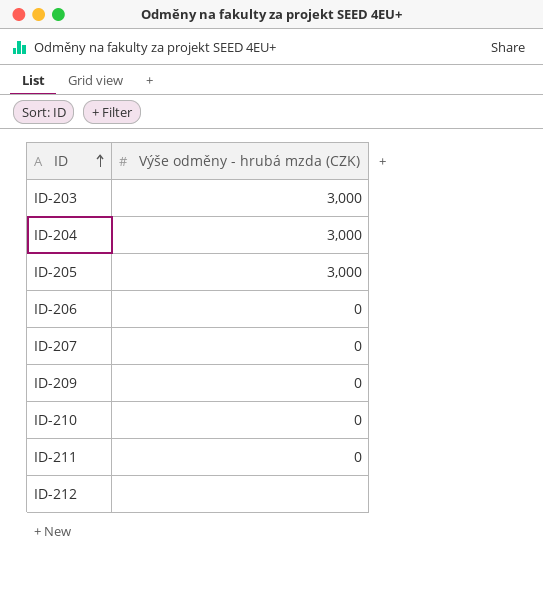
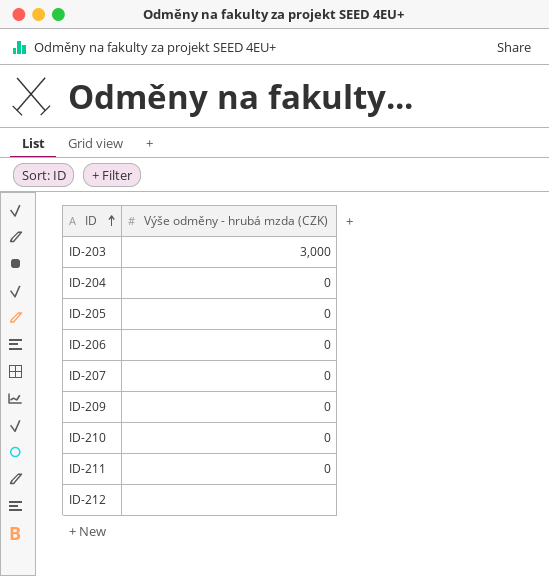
ID-204 | Výše odměny - hrubá mzda (CZK): 3,000 -> 0
ID-205 | Výše odměny - hrubá mzda (CZK): 3,000 -> 0

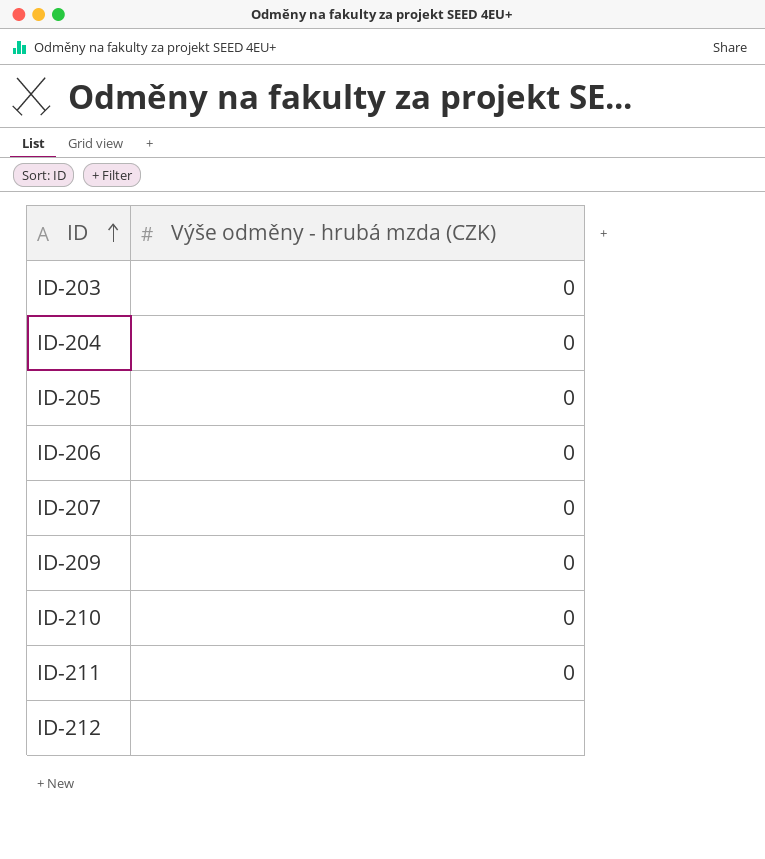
ID-203 | Výše odměny - hrubá mzda (CZK): 3,000 -> 0

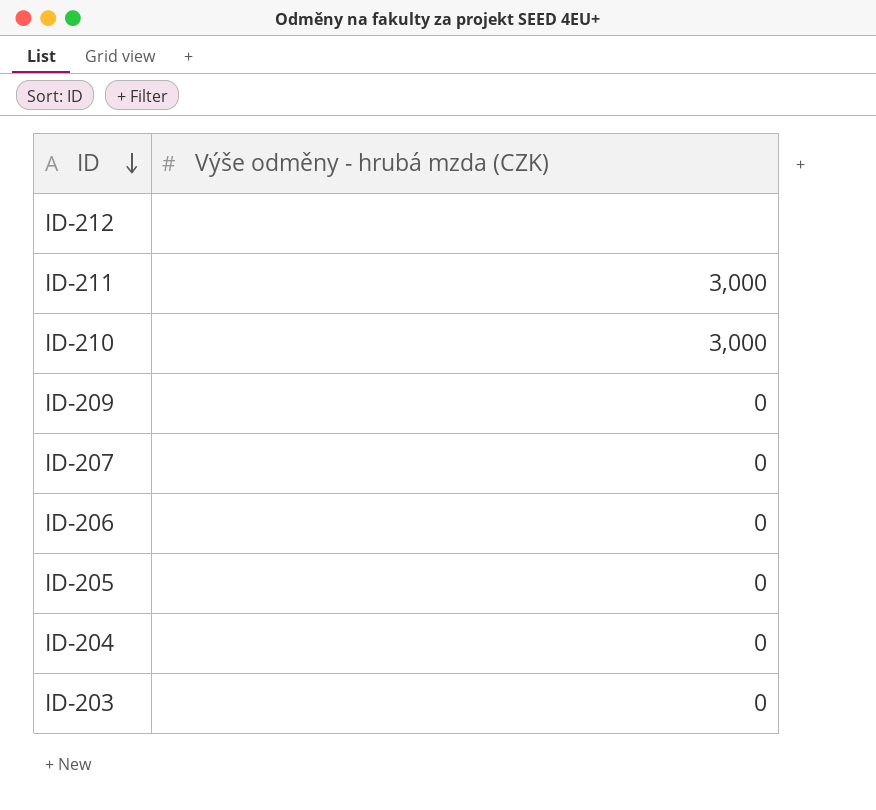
row order: ID ascending -> ID descending
ID-211 | Výše odměny - hrubá mzda (CZK): 0 -> 3,000
ID-210 | Výše odměny - hrubá mzda (CZK): 0 -> 3,000

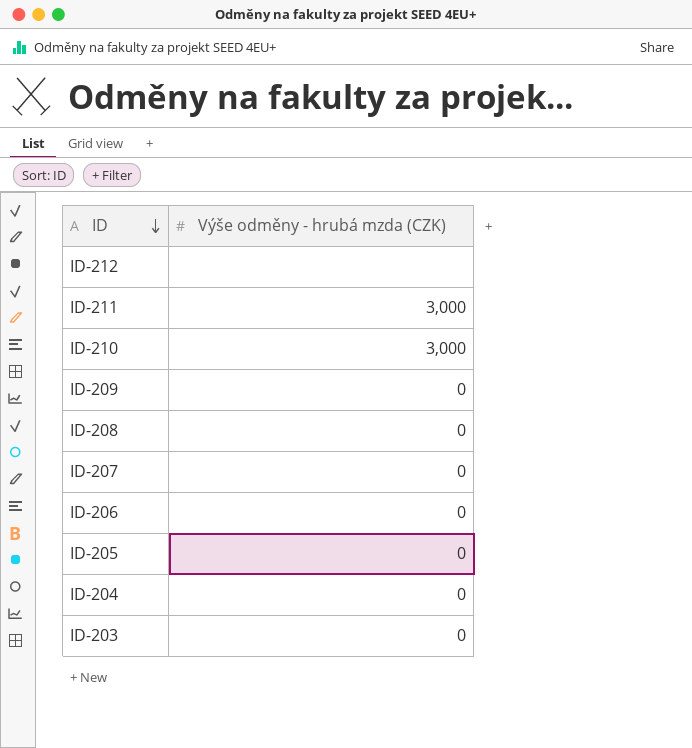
row ID-208: none -> 0

